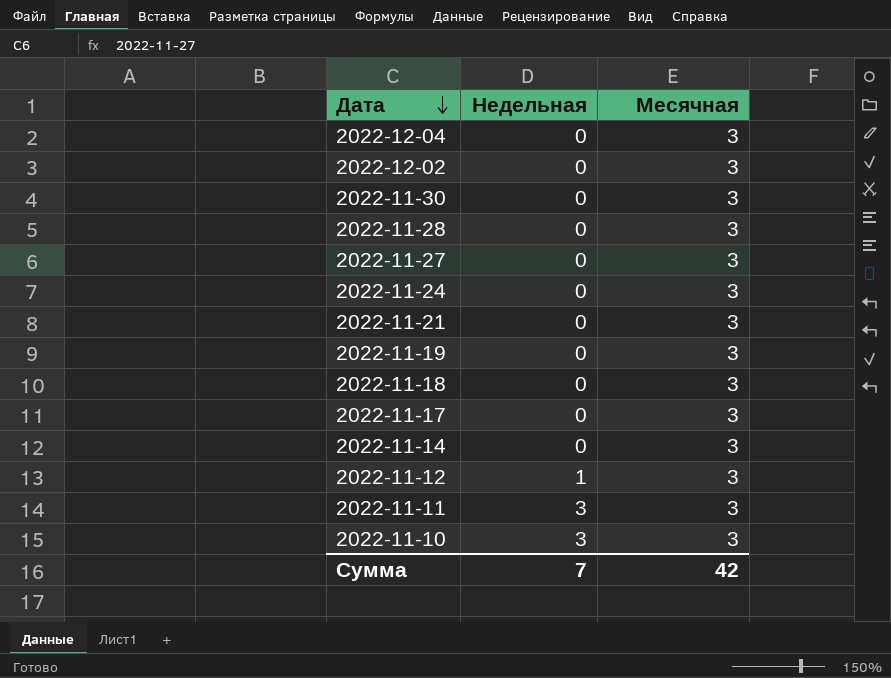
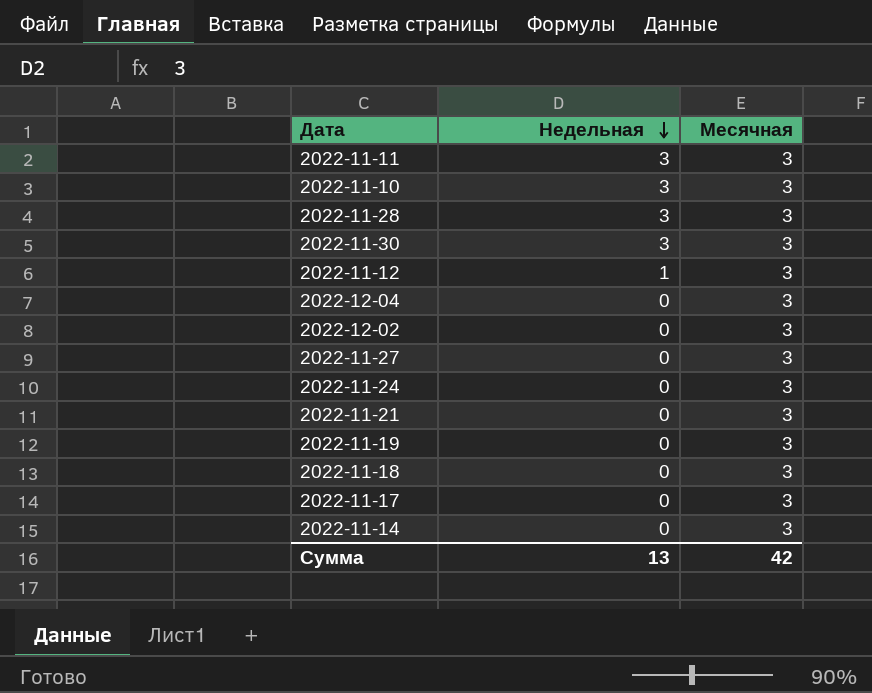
row order: Дата descending -> Недельная descending
2022-11-28 | Недельная: 0 -> 3
2022-11-30 | Недельная: 0 -> 3
Сумма | Недельная: 7 -> 13

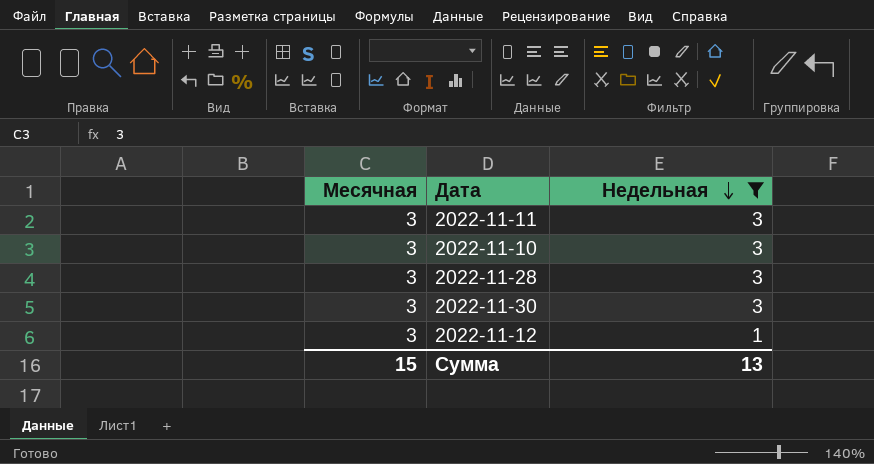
filter: none -> Недельная != 0
column Месячная | position: 3 -> 1
Сумма | Месячная: 42 -> 15

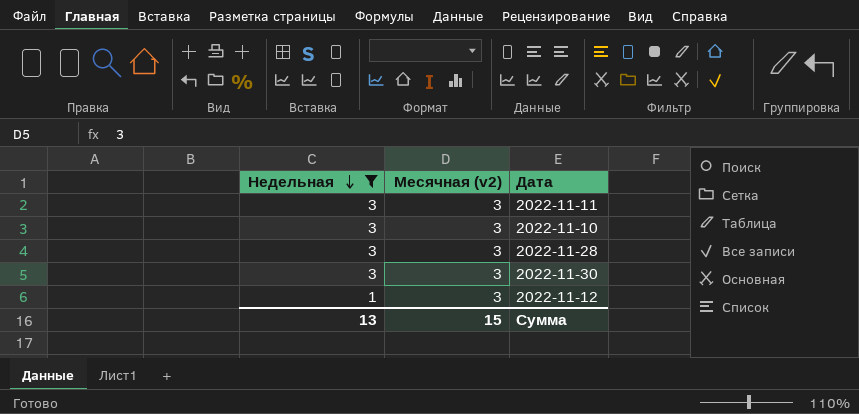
column Недельная | position: 3 -> 1
column name: Месячная -> Месячная (v2)

